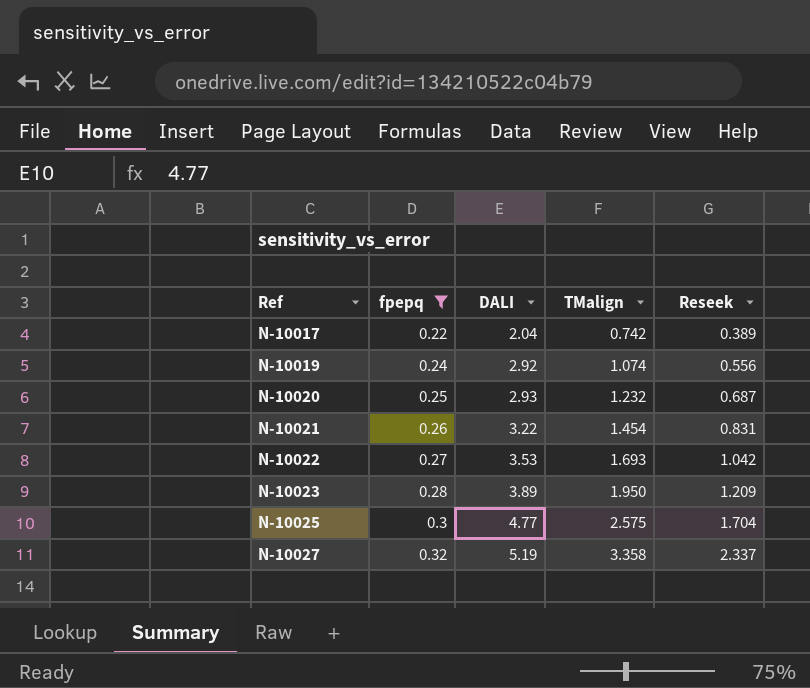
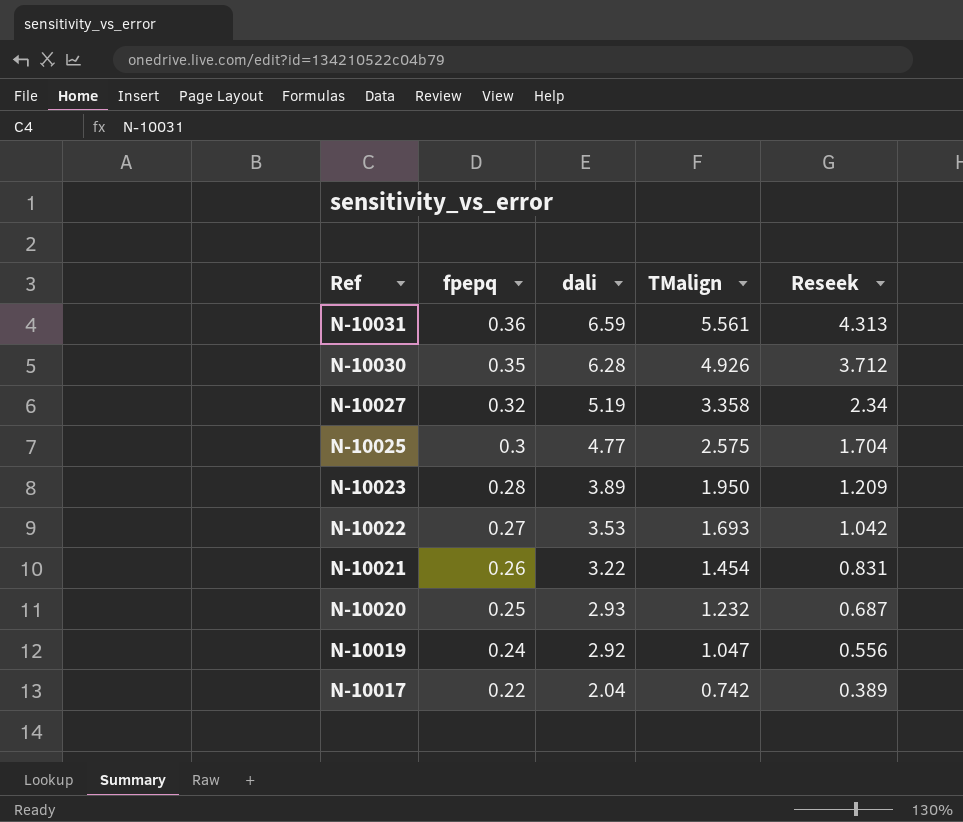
filter: fpepq <= 0.32 -> none
row order: Ref ascending -> Ref descending
column name: DALI -> dali
N-10027 | Reseek: 2.337 -> 2.34
N-10019 | TMalign: 1.074 -> 1.047

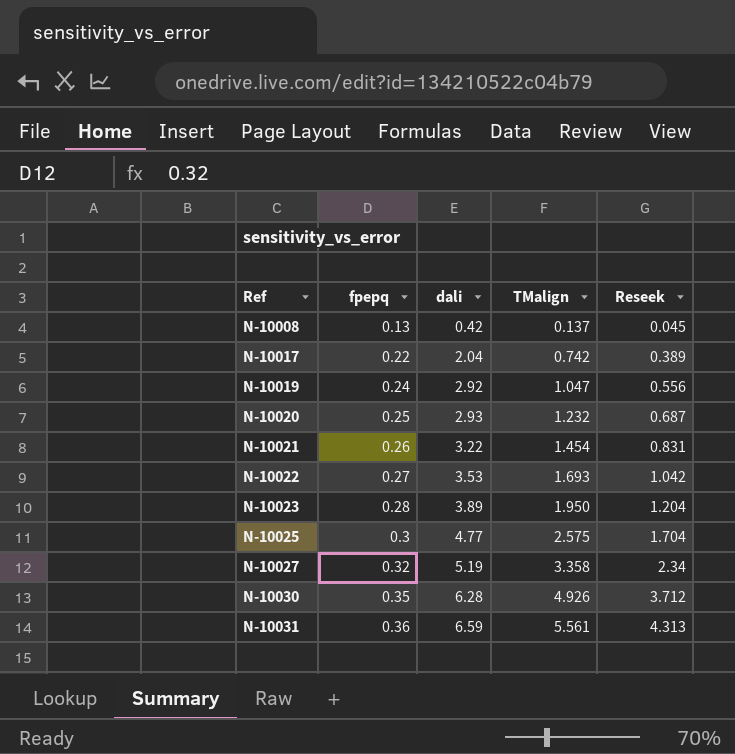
row order: Ref descending -> Ref ascending
row N-10008: none -> 0.13 | 0.42 | 0.137 | 0.045
N-10023 | Reseek: 1.209 -> 1.204

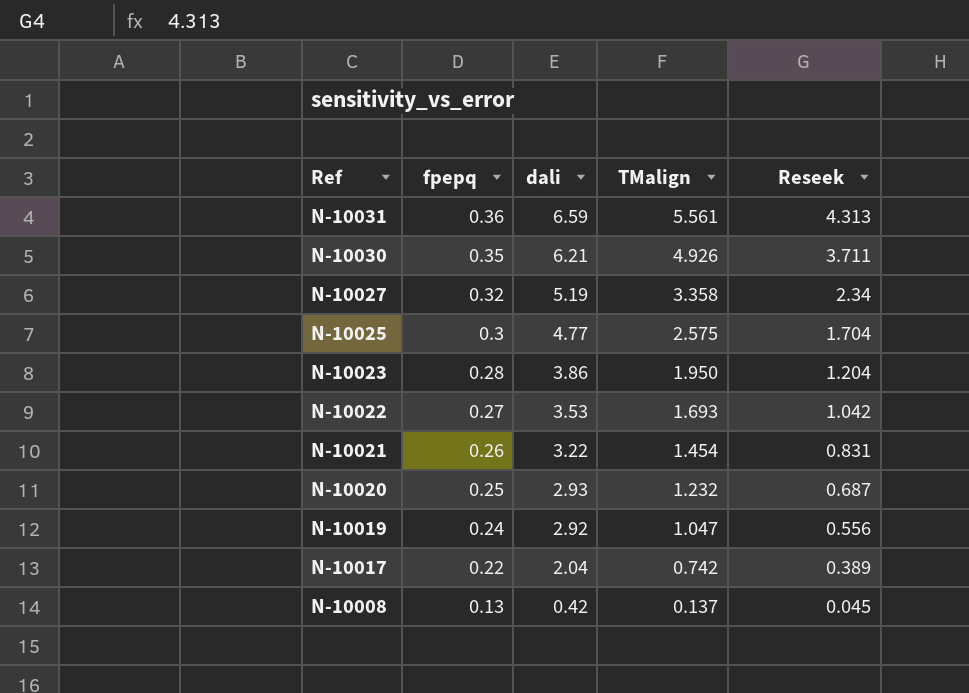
row order: Ref ascending -> Ref descending
N-10030 | dali: 6.28 -> 6.21
N-10030 | Reseek: 3.712 -> 3.711
N-10023 | dali: 3.89 -> 3.86

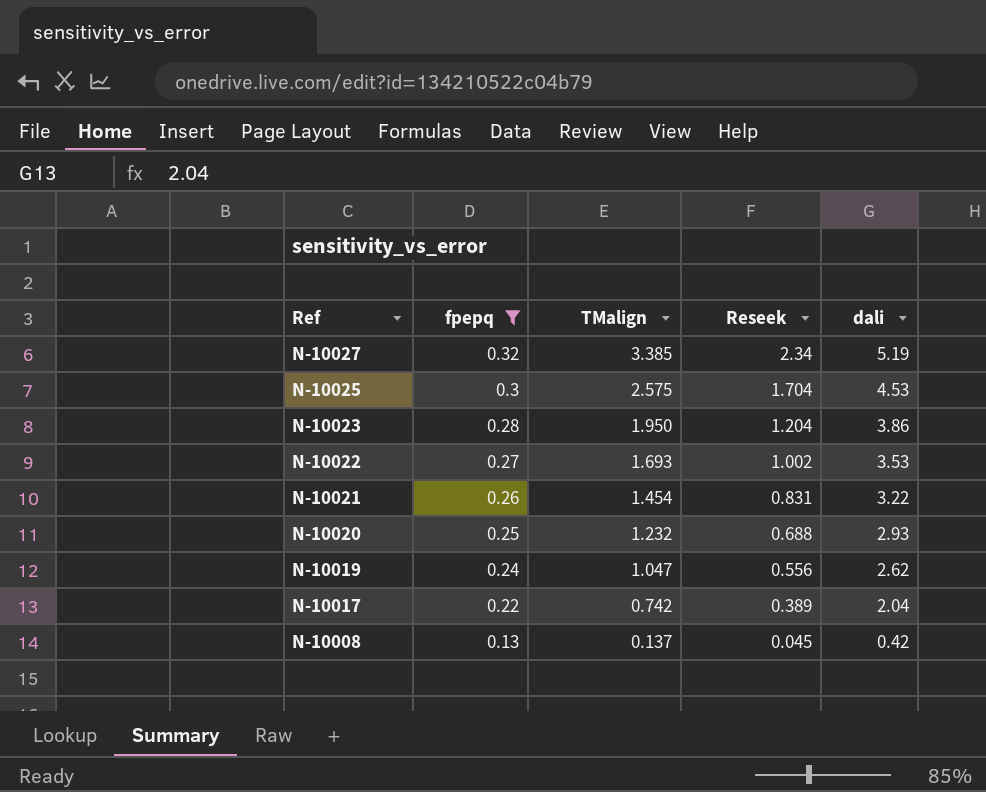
filter: none -> fpepq <= 0.32
column dali | position: 3 -> 5
N-10027 | TMalign: 3.358 -> 3.385
N-10025 | dali: 4.77 -> 4.53
N-10022 | Reseek: 1.042 -> 1.002
N-10020 | Reseek: 0.687 -> 0.688
N-10019 | dali: 2.92 -> 2.62

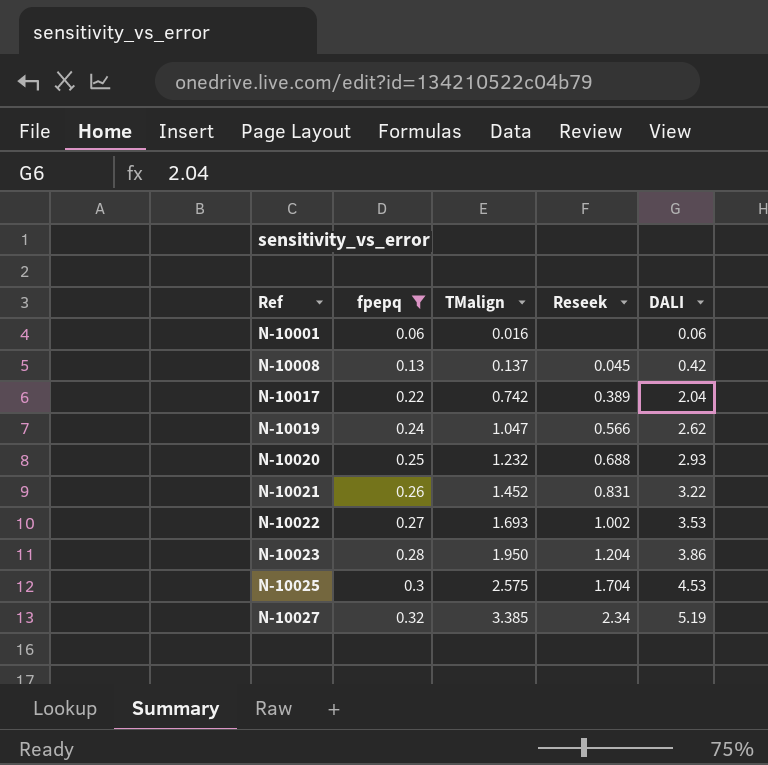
row order: Ref descending -> Ref ascending
column name: dali -> DALI
row N-10001: none -> 0.06 | 0.016 | none | 0.06
N-10019 | Reseek: 0.556 -> 0.566
N-10021 | TMalign: 1.454 -> 1.452

